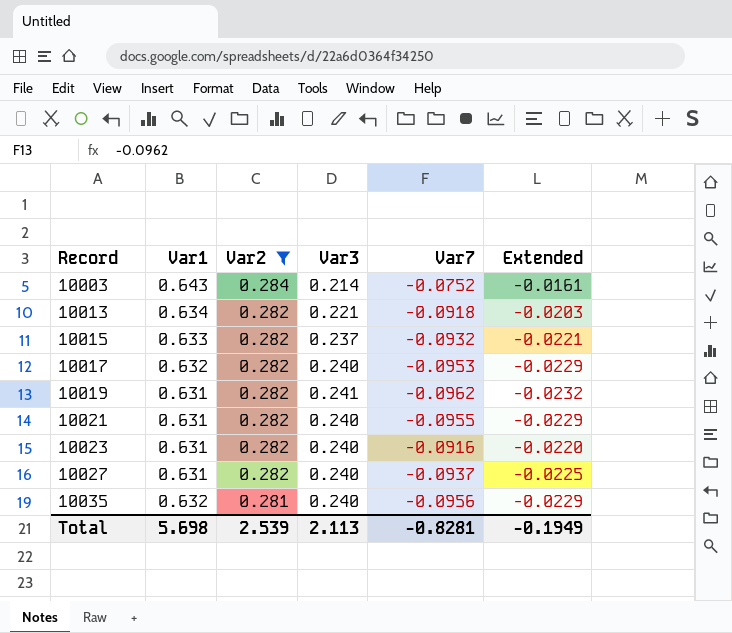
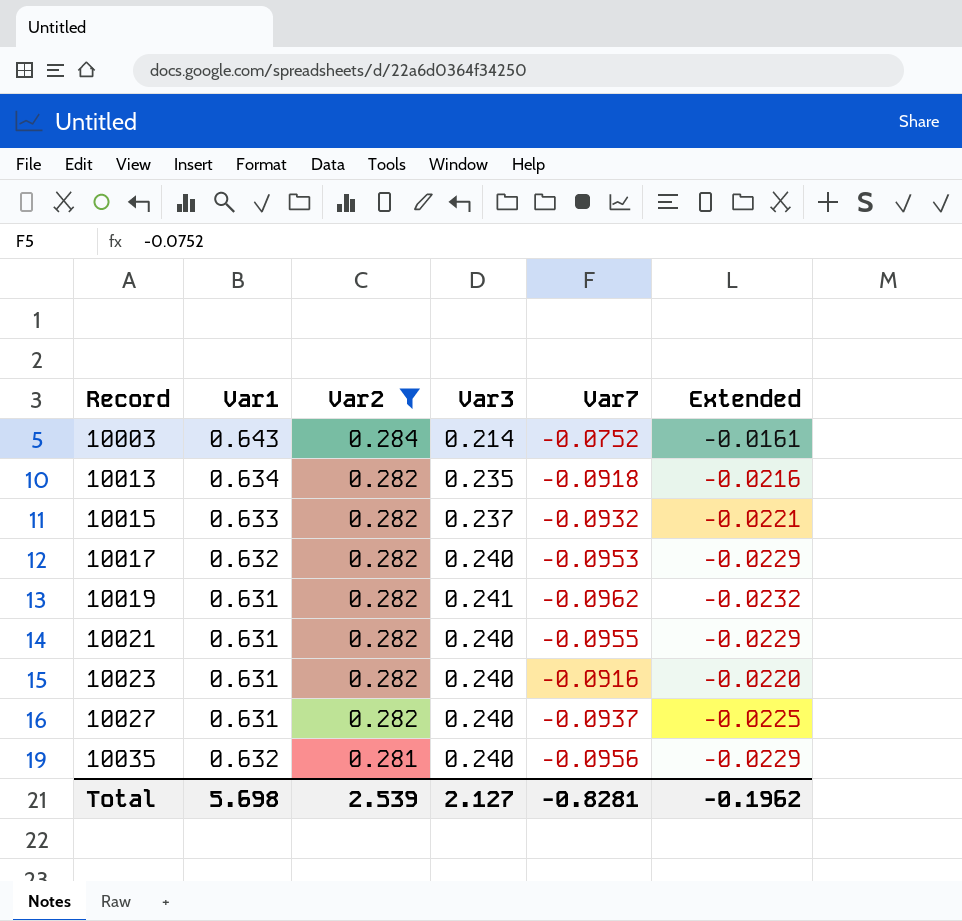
10013 | Var3: 0.221 -> 0.235
10013 | Extended: -0.0203 -> -0.0216
Total | Var3: 2.113 -> 2.127
Total | Extended: -0.1949 -> -0.1962

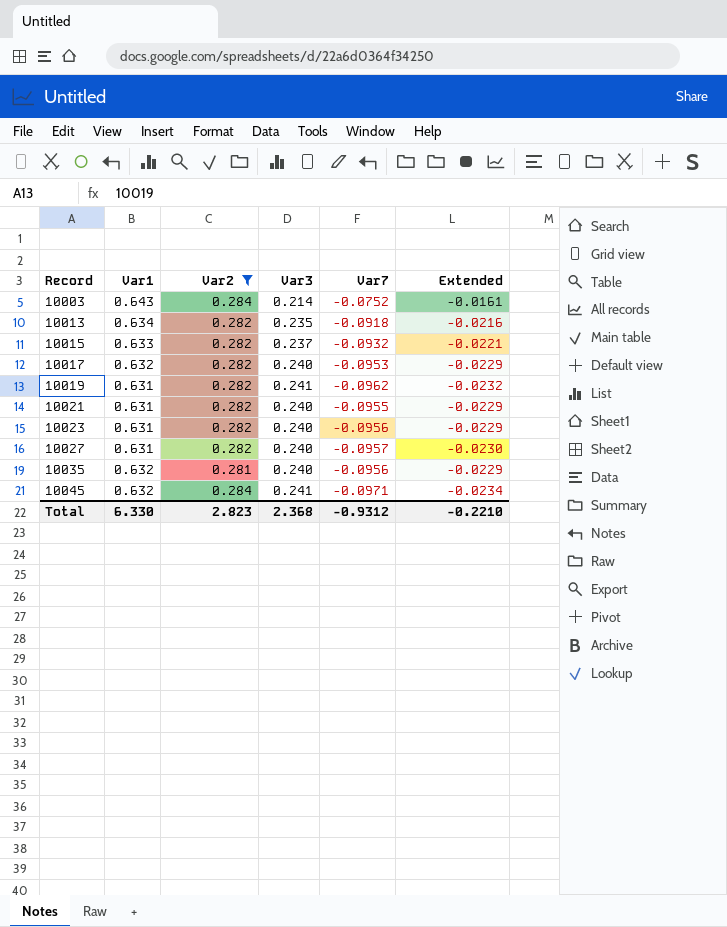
10023 | Var7: -0.0916 -> -0.0956
10023 | Extended: -0.0220 -> -0.0229
10027 | Var7: -0.0937 -> -0.0957
10027 | Extended: -0.0225 -> -0.0230
row 10045: none -> 0.632 | 0.284 | 0.241 | -0.0971 | -0.0234
Total | Var1: 5.698 -> 6.330
Total | Var2: 2.539 -> 2.823
Total | Var3: 2.127 -> 2.368
Total | Var7: -0.8281 -> -0.9312
Total | Extended: -0.1962 -> -0.2210

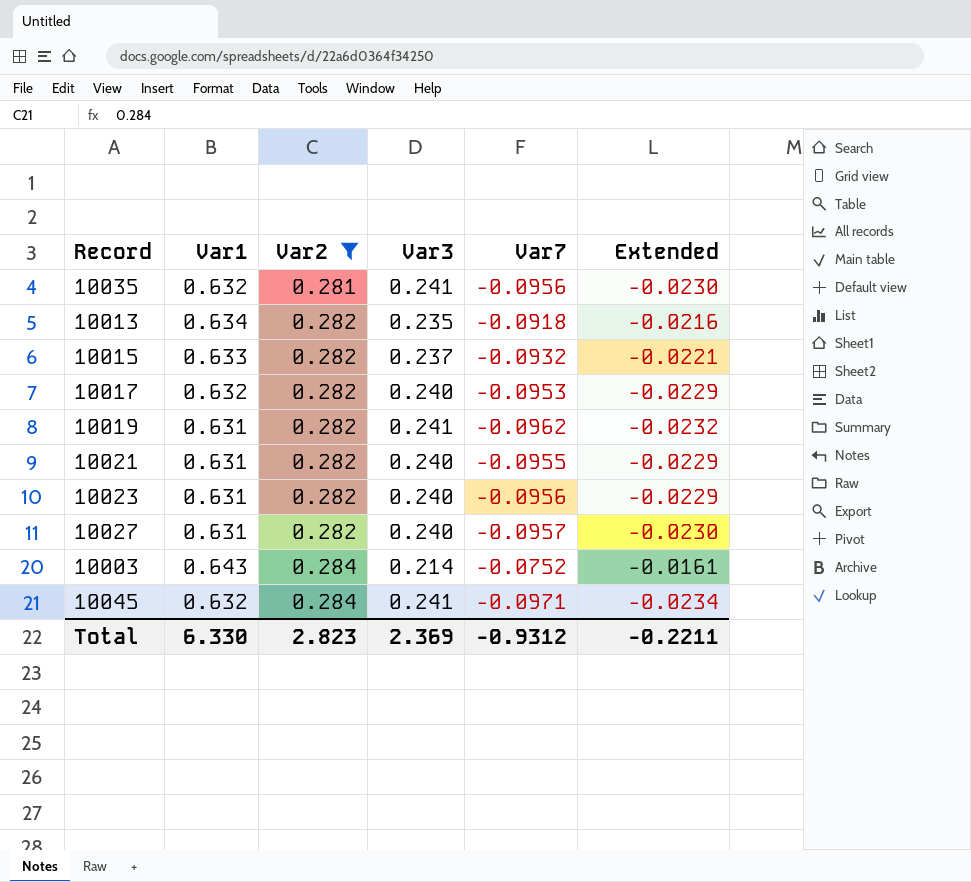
row order: Record ascending -> Var2 ascending
10035 | Var3: 0.240 -> 0.241
10035 | Extended: -0.0229 -> -0.0230
Total | Var3: 2.368 -> 2.369
Total | Extended: -0.2210 -> -0.2211

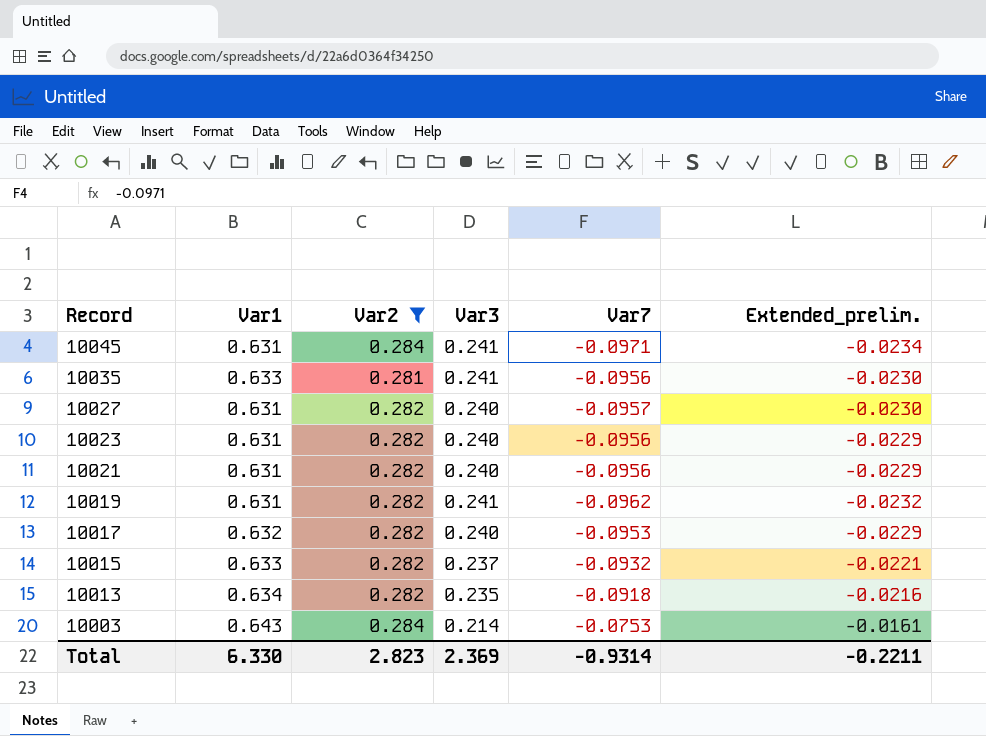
row order: Var2 ascending -> Record descending
column name: Extended -> Extended_prelim.
10045 | Var1: 0.632 -> 0.631
10035 | Var1: 0.632 -> 0.633
10021 | Var7: -0.0955 -> -0.0956
10003 | Var7: -0.0752 -> -0.0753
Total | Var7: -0.9312 -> -0.9314

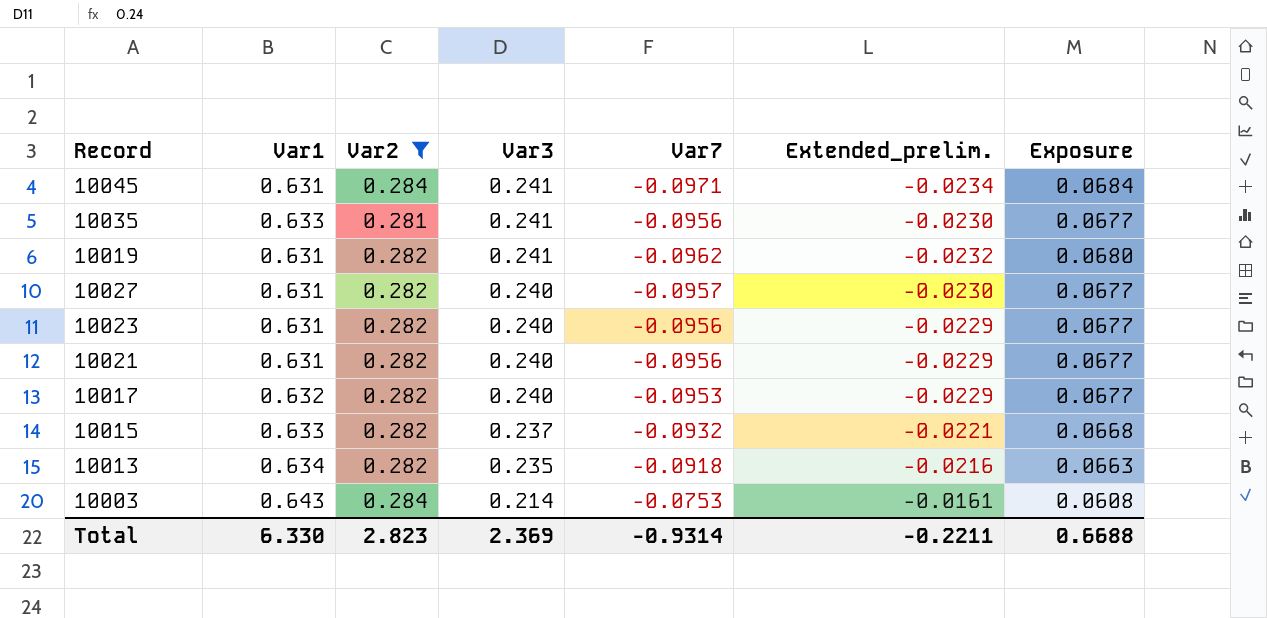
row order: Record descending -> Var3 descending
column Exposure | formula: none -> [Var2] * [Var3]

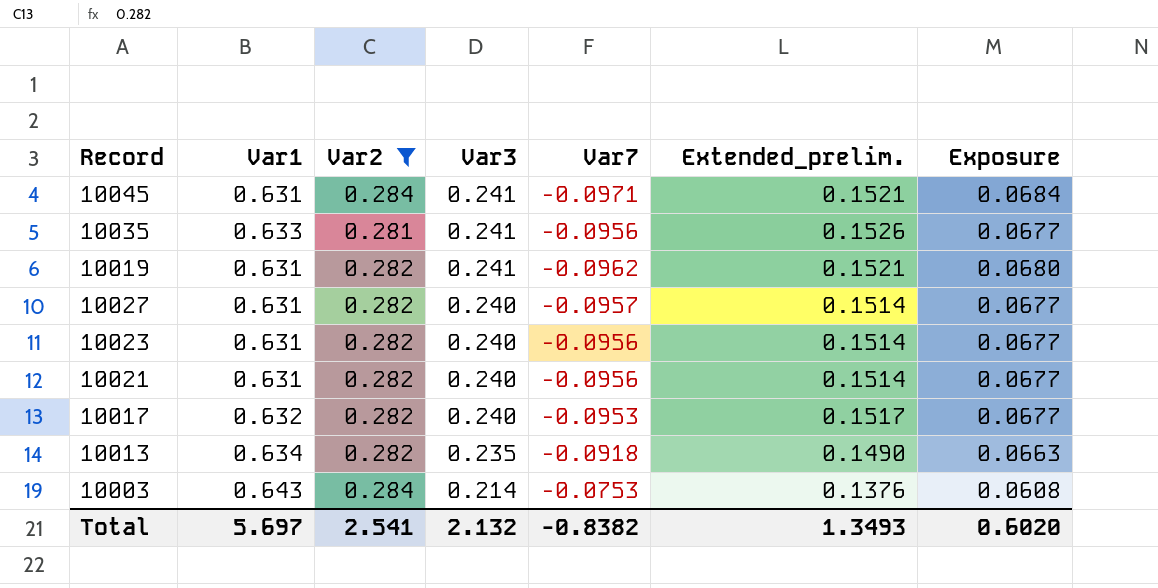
column Extended_prelim. | formula: [Var3] * [Var7] -> [Var1] * [Var3]
row 10015: 0.633 | 0.282 | 0.237 | -0.0932 | -0.0221 | 0.0668 -> none
Total | Var1: 6.330 -> 5.697
Total | Var2: 2.823 -> 2.541
Total | Var3: 2.369 -> 2.132
Total | Var7: -0.9314 -> -0.8382
Total | Extended_prelim.: -0.2211 -> 1.3493
Total | Exposure: 0.6688 -> 0.6020

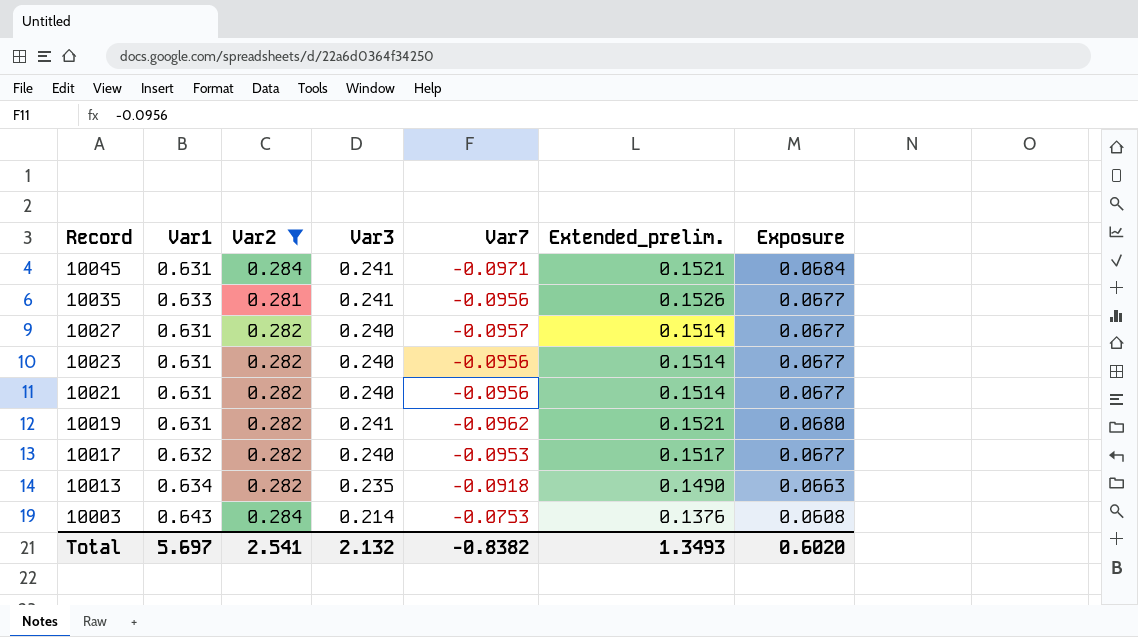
row order: Var3 descending -> Record descending

